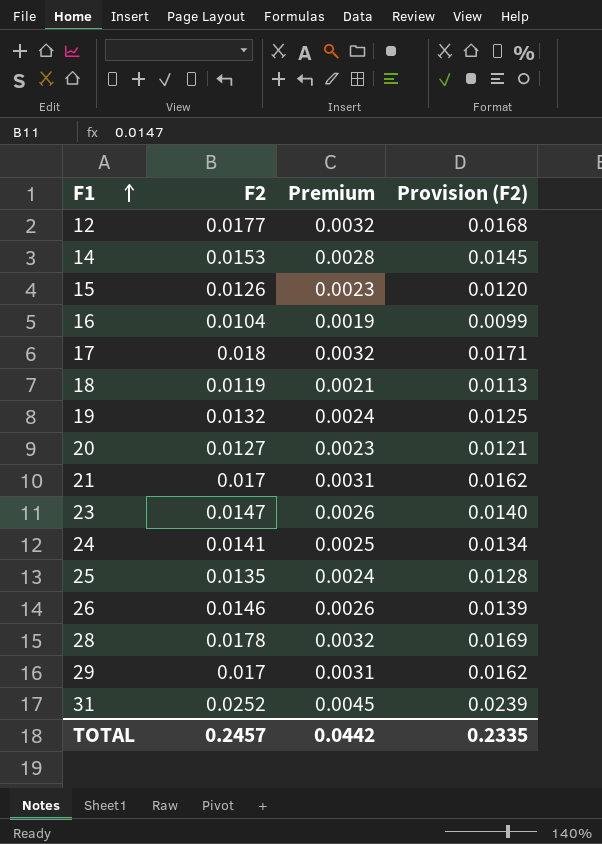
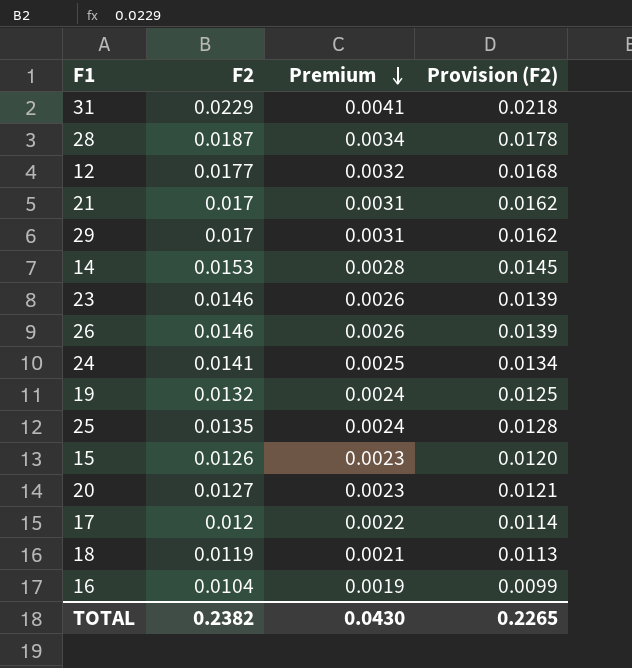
row order: F1 ascending -> Premium descending
31 | F2: 0.0252 -> 0.0229
31 | Premium: 0.0045 -> 0.0041
31 | Provision (F2): 0.0239 -> 0.0218
28 | F2: 0.0178 -> 0.0187
28 | Premium: 0.0032 -> 0.0034
28 | Provision (F2): 0.0169 -> 0.0178
23 | F2: 0.0147 -> 0.0146
23 | Provision (F2): 0.0140 -> 0.0139
17 | F2: 0.018 -> 0.012
17 | Premium: 0.0032 -> 0.0022
17 | Provision (F2): 0.0171 -> 0.0114
TOTAL | F2: 0.2457 -> 0.2382
TOTAL | Premium: 0.0442 -> 0.0430
TOTAL | Provision (F2): 0.2335 -> 0.2265

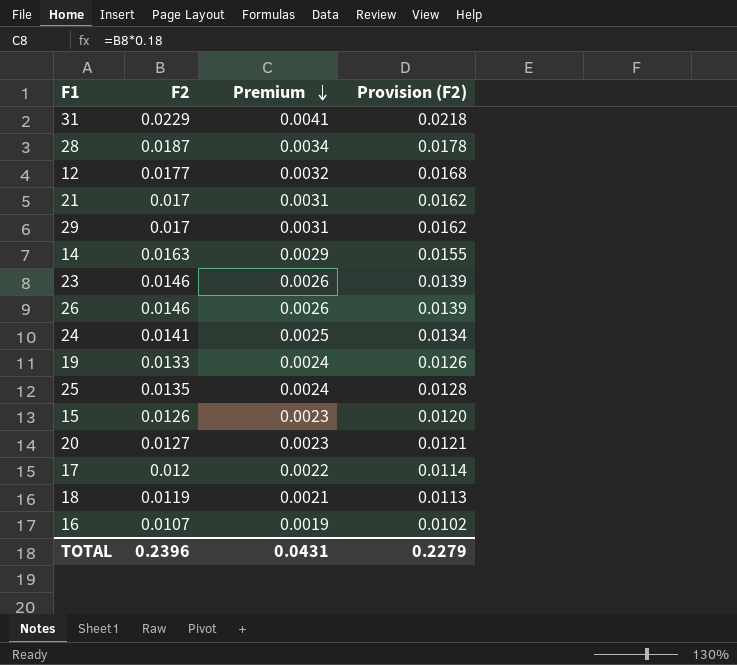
14 | F2: 0.0153 -> 0.0163
14 | Premium: 0.0028 -> 0.0029
14 | Provision (F2): 0.0145 -> 0.0155
19 | F2: 0.0132 -> 0.0133
19 | Provision (F2): 0.0125 -> 0.0126
16 | F2: 0.0104 -> 0.0107
16 | Provision (F2): 0.0099 -> 0.0102
TOTAL | F2: 0.2382 -> 0.2396
TOTAL | Premium: 0.0430 -> 0.0431
TOTAL | Provision (F2): 0.2265 -> 0.2279

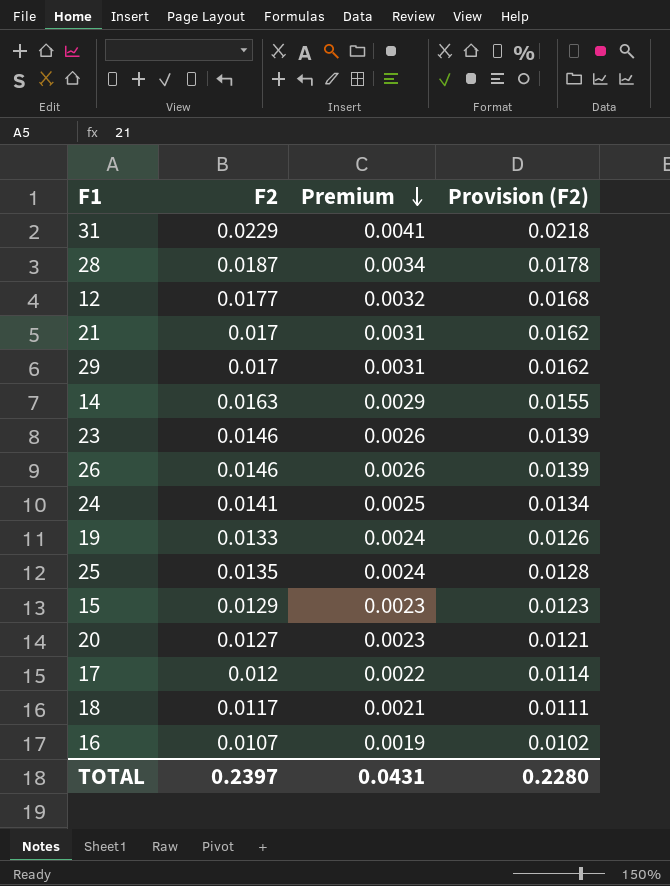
15 | F2: 0.0126 -> 0.0129
15 | Provision (F2): 0.0120 -> 0.0123
18 | F2: 0.0119 -> 0.0117
18 | Provision (F2): 0.0113 -> 0.0111
TOTAL | F2: 0.2396 -> 0.2397
TOTAL | Provision (F2): 0.2279 -> 0.2280

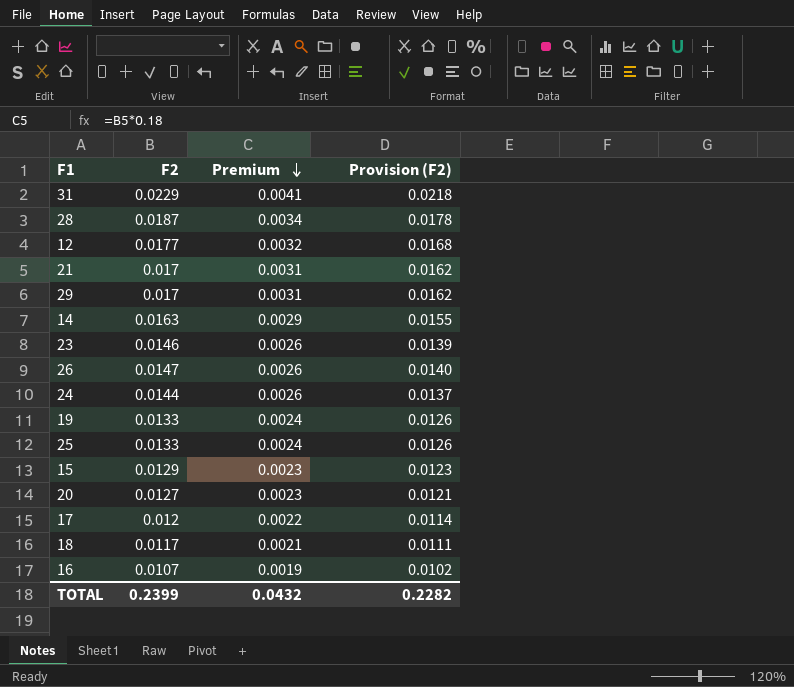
26 | F2: 0.0146 -> 0.0147
26 | Provision (F2): 0.0139 -> 0.0140
24 | F2: 0.0141 -> 0.0144
24 | Premium: 0.0025 -> 0.0026
24 | Provision (F2): 0.0134 -> 0.0137
25 | F2: 0.0135 -> 0.0133
25 | Provision (F2): 0.0128 -> 0.0126
TOTAL | F2: 0.2397 -> 0.2399
TOTAL | Premium: 0.0431 -> 0.0432
TOTAL | Provision (F2): 0.2280 -> 0.2282

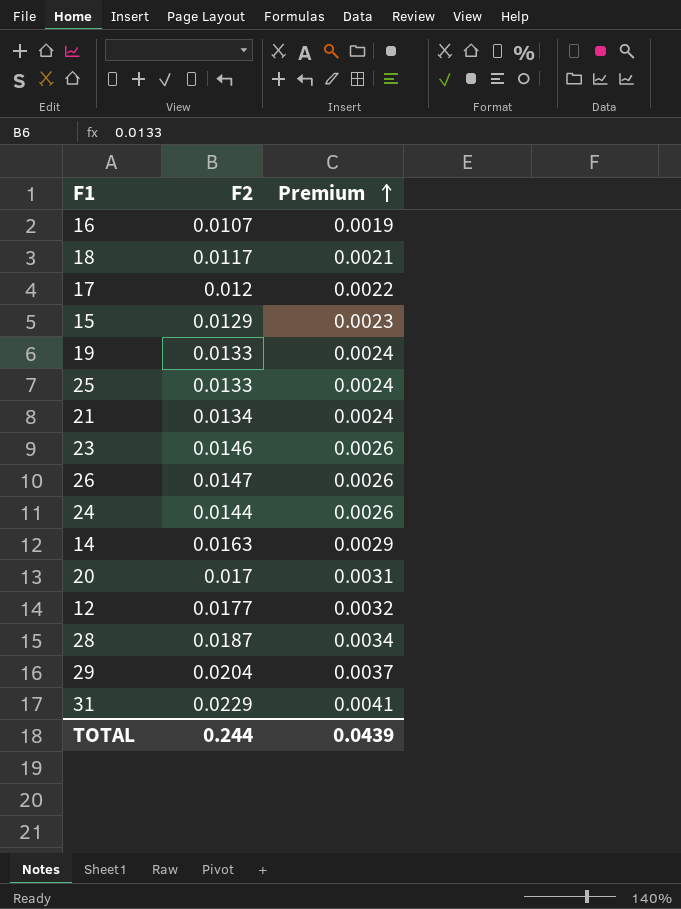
row order: Premium descending -> Premium ascending
column Provision (F2) | formula: [F2] * 0.95 -> none
21 | F2: 0.017 -> 0.0134
21 | Premium: 0.0031 -> 0.0024
20 | F2: 0.0127 -> 0.017
20 | Premium: 0.0023 -> 0.0031
29 | F2: 0.017 -> 0.0204
29 | Premium: 0.0031 -> 0.0037
TOTAL | F2: 0.2399 -> 0.244
TOTAL | Premium: 0.0432 -> 0.0439

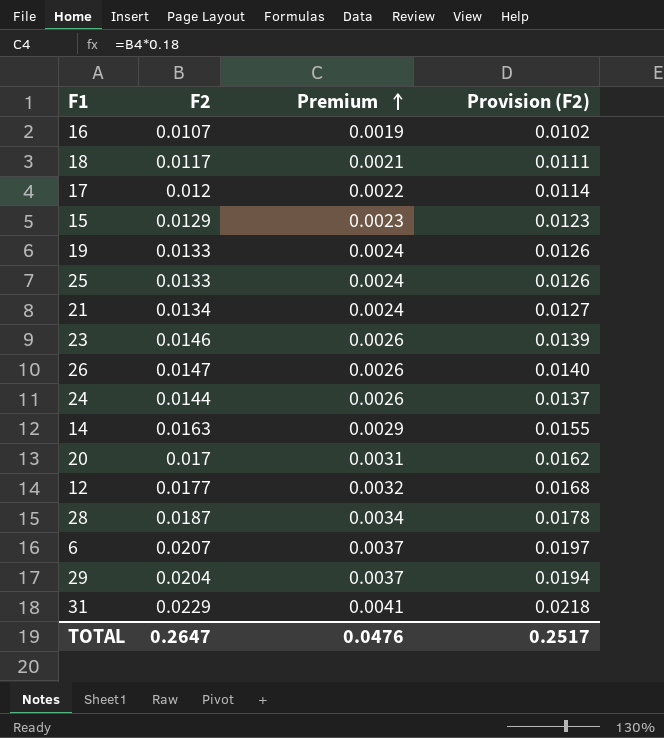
column Provision (F2) | formula: none -> [F2] * 0.95
row 6: none -> 0.0207 | 0.0037 | 0.0197
TOTAL | F2: 0.244 -> 0.2647
TOTAL | Premium: 0.0439 -> 0.0476

